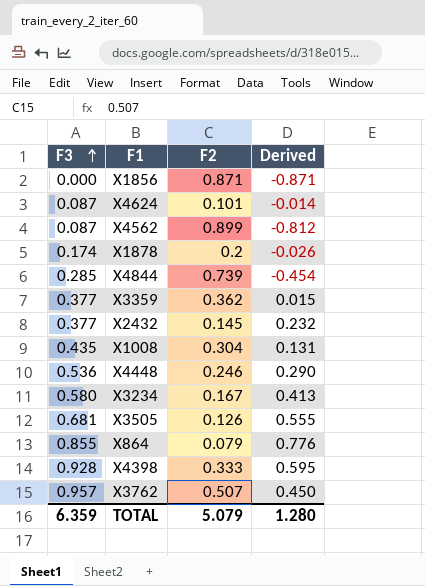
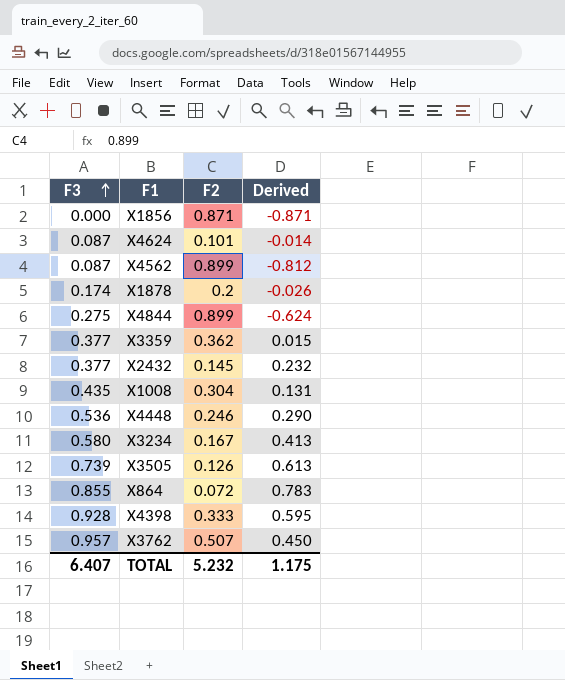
X4844 | F3: 0.285 -> 0.275
X4844 | F2: 0.739 -> 0.899
X4844 | Derived: -0.454 -> -0.624
X3505 | F3: 0.681 -> 0.739
X3505 | Derived: 0.555 -> 0.613
X864 | F2: 0.079 -> 0.072
X864 | Derived: 0.776 -> 0.783
TOTAL | F3: 6.359 -> 6.407
TOTAL | F2: 5.079 -> 5.232
TOTAL | Derived: 1.280 -> 1.175

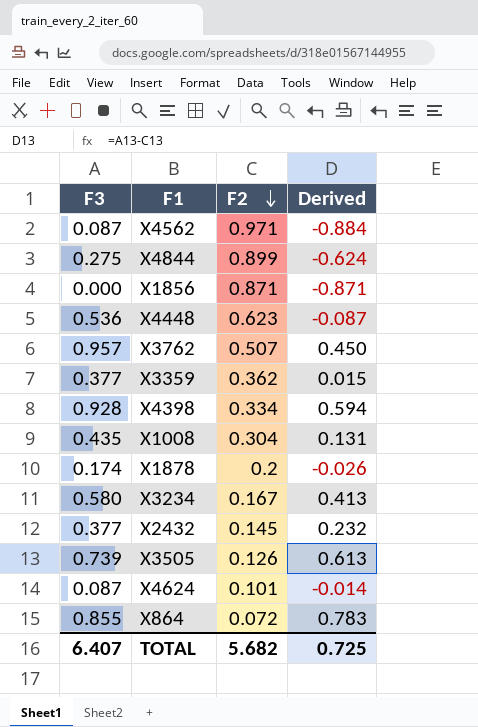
row order: F3 ascending -> F2 descending
X4562 | F2: 0.899 -> 0.971
X4562 | Derived: -0.812 -> -0.884
X4448 | F2: 0.246 -> 0.623
X4448 | Derived: 0.290 -> -0.087
X4398 | F2: 0.333 -> 0.334
X4398 | Derived: 0.595 -> 0.594
TOTAL | F2: 5.232 -> 5.682
TOTAL | Derived: 1.175 -> 0.725

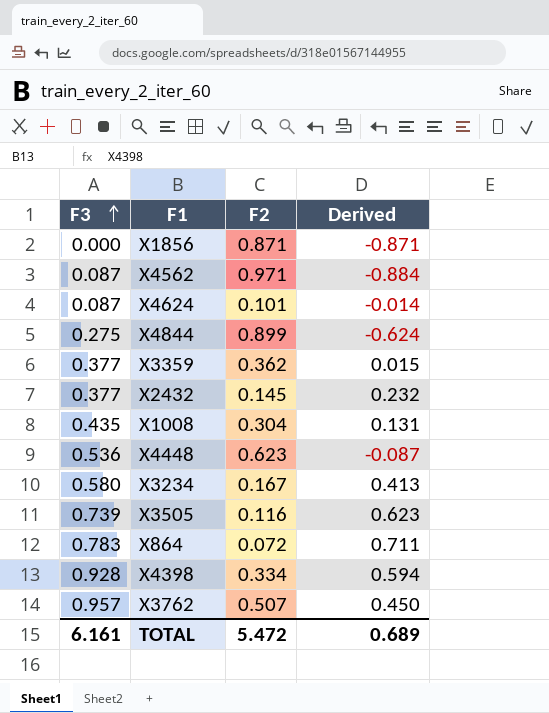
row order: F2 descending -> F3 ascending
row X1878: 0.174 | 0.2 | -0.026 -> none
X3505 | F2: 0.126 -> 0.116
X3505 | Derived: 0.613 -> 0.623
X864 | F3: 0.855 -> 0.783
X864 | Derived: 0.783 -> 0.711
TOTAL | F3: 6.407 -> 6.161
TOTAL | F2: 5.682 -> 5.472
TOTAL | Derived: 0.725 -> 0.689

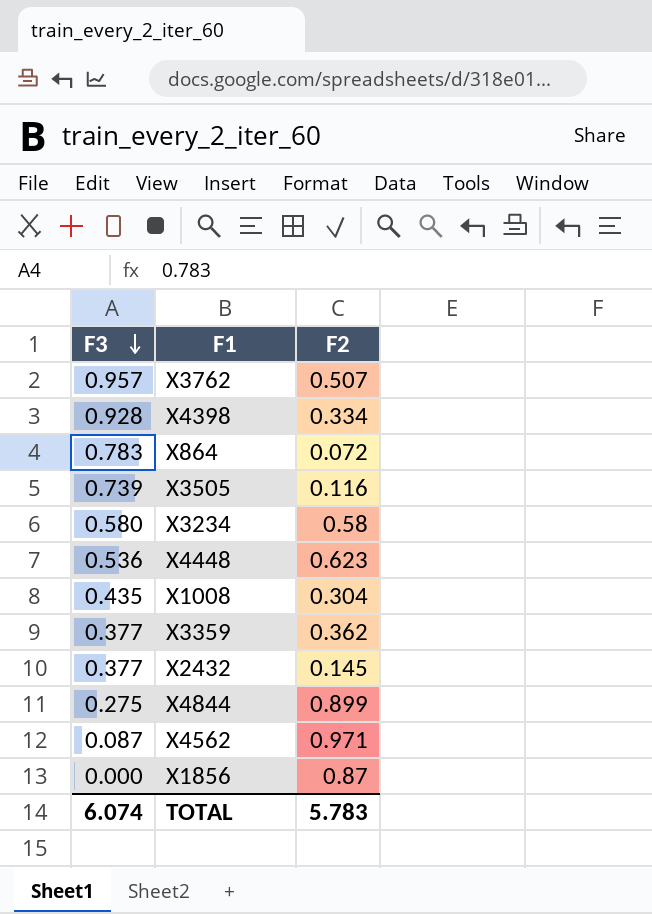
row order: F3 ascending -> F3 descending
column Derived | formula: [F3] - [F2] -> none
row X4624: 0.087 | 0.101 | -0.014 -> none
X3234 | F2: 0.167 -> 0.58
X1856 | F2: 0.871 -> 0.87
TOTAL | F3: 6.161 -> 6.074
TOTAL | F2: 5.472 -> 5.783

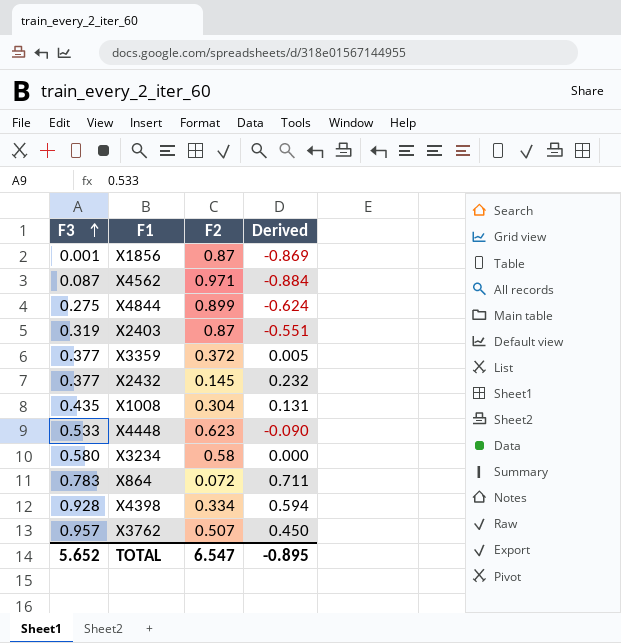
row order: F3 descending -> F3 ascending
column Derived | formula: none -> [F3] - [F2]
row X3505: 0.739 | 0.116 -> none
X1856 | F3: 0.000 -> 0.001
row X2403: none -> 0.319 | 0.87 | -0.551
X3359 | F2: 0.362 -> 0.372
X4448 | F3: 0.536 -> 0.533
TOTAL | F3: 6.074 -> 5.652
TOTAL | F2: 5.783 -> 6.547

